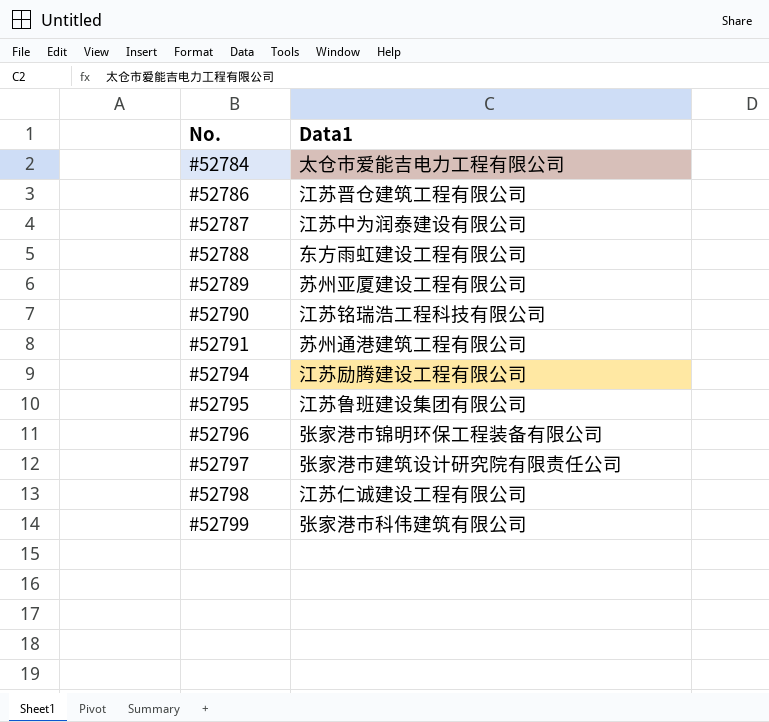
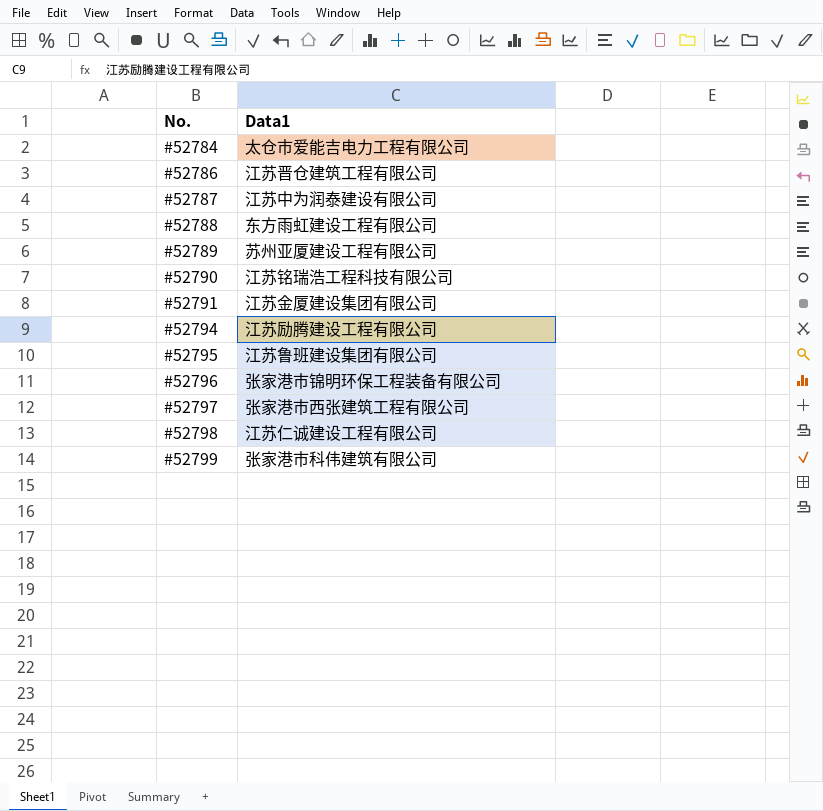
#52791 | Data1: 苏州通港建筑工程有限公司 -> 江苏金厦建设集团有限公司
#52797 | Data1: 张家港市建筑设计研究院有限责任公司 -> 张家港市西张建筑工程有限公司

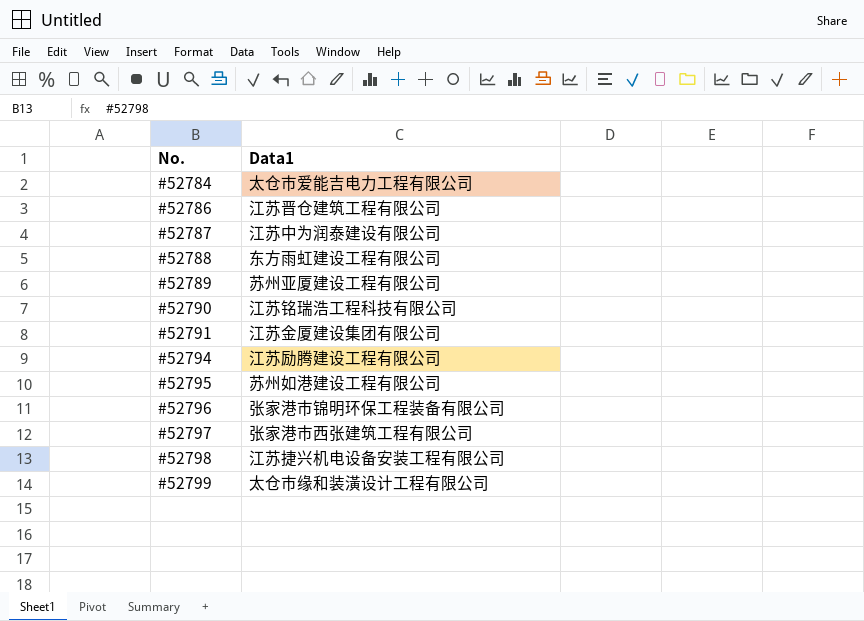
#52795 | Data1: 江苏鲁班建设集团有限公司 -> 苏州如港建设工程有限公司
#52798 | Data1: 江苏仁诚建设工程有限公司 -> 江苏捷兴机电设备安装工程有限公司
#52799 | Data1: 张家港市科伟建筑有限公司 -> 太仓市缘和装潢设计工程有限公司

